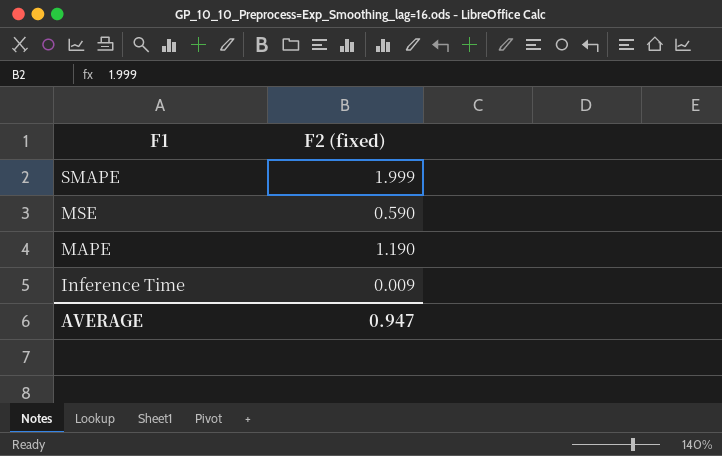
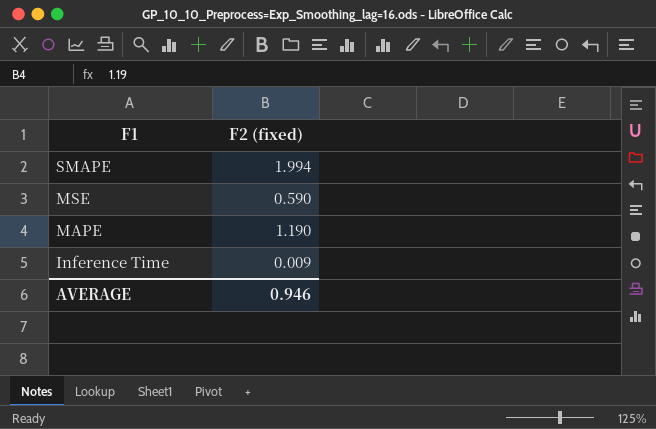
SMAPE | F2 (fixed): 1.999 -> 1.994
AVERAGE | F2 (fixed): 0.947 -> 0.946

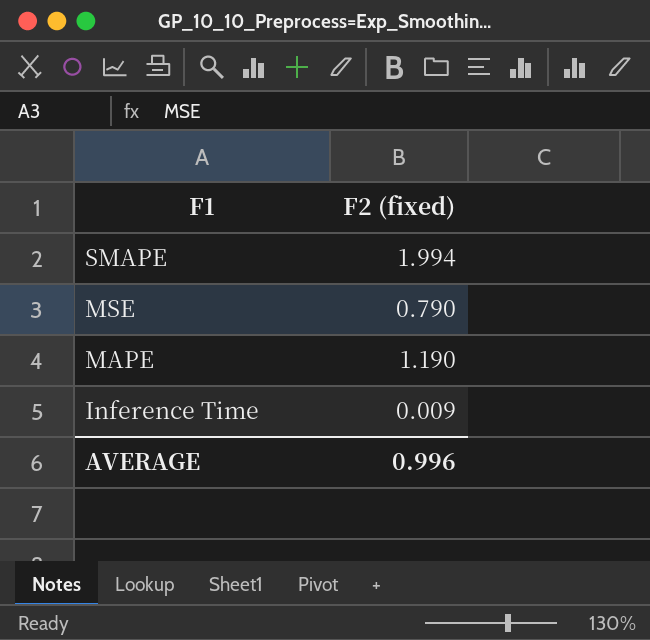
MSE | F2 (fixed): 0.590 -> 0.790
AVERAGE | F2 (fixed): 0.946 -> 0.996

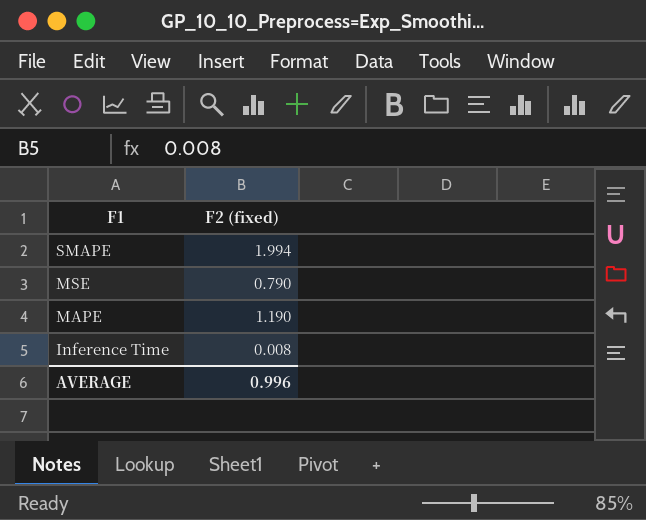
Inference Time | F2 (fixed): 0.009 -> 0.008

